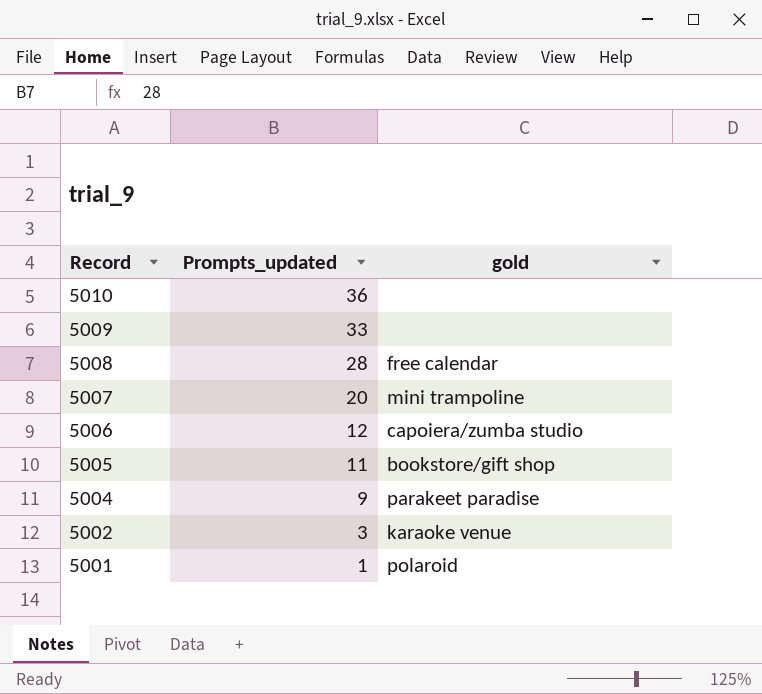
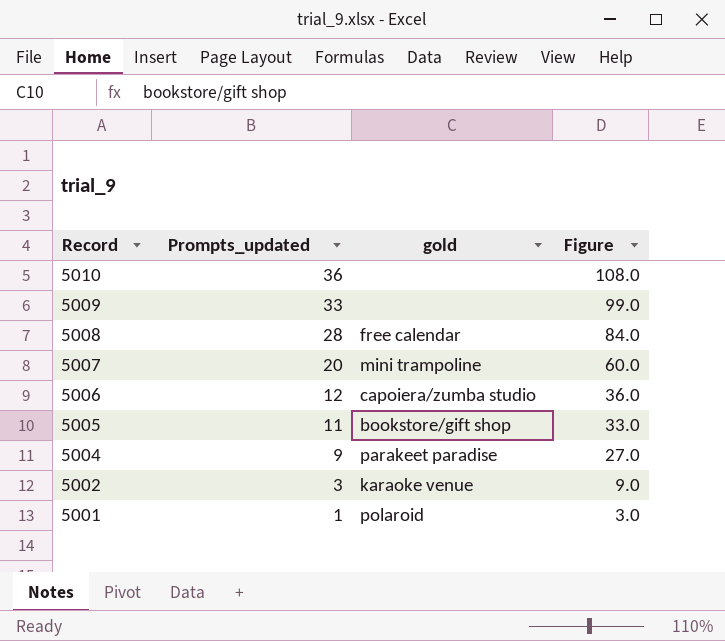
column Figure | formula: none -> [Prompts_updated] * 3

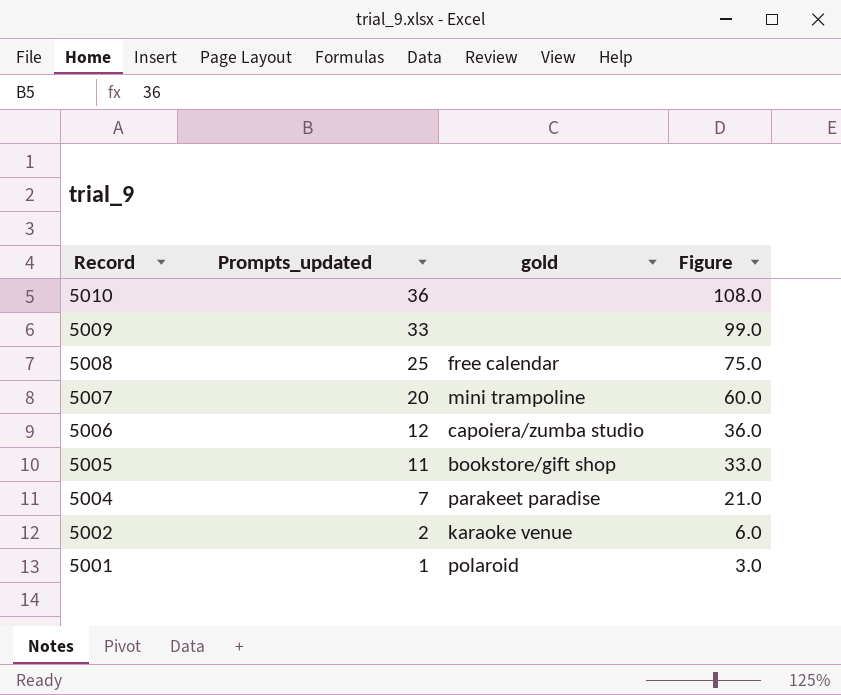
5008 | Prompts_updated: 28 -> 25
5008 | Figure: 84.0 -> 75.0
5004 | Prompts_updated: 9 -> 7
5004 | Figure: 27.0 -> 21.0
5002 | Prompts_updated: 3 -> 2
5002 | Figure: 9.0 -> 6.0

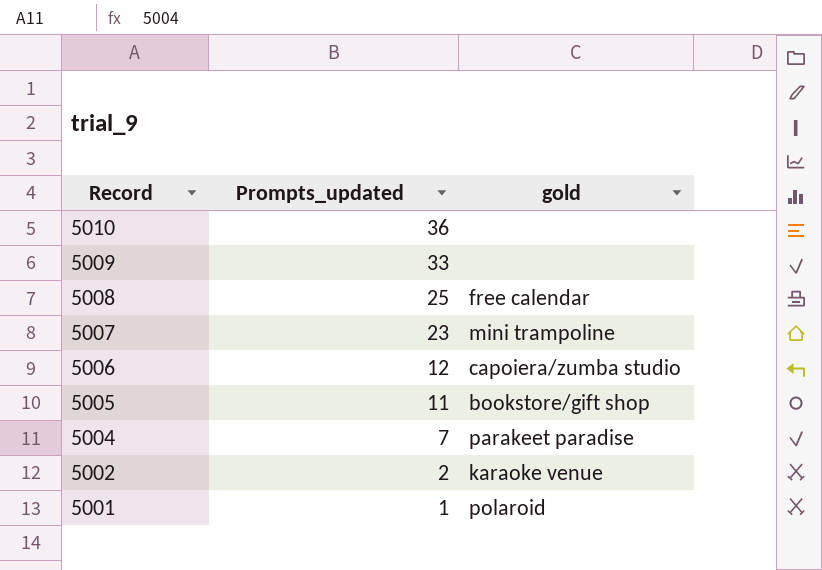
column Figure | formula: [Prompts_updated] * 3 -> none
5007 | Prompts_updated: 20 -> 23

